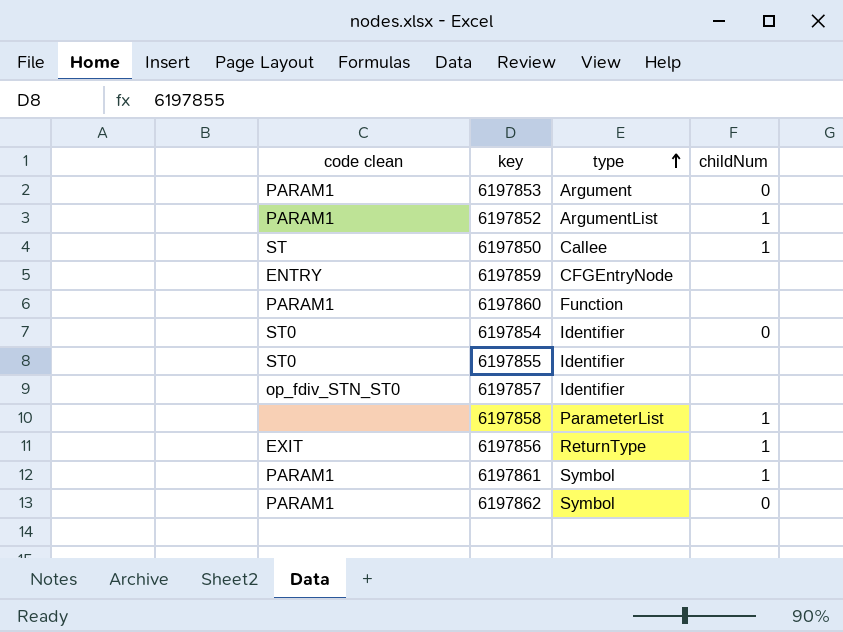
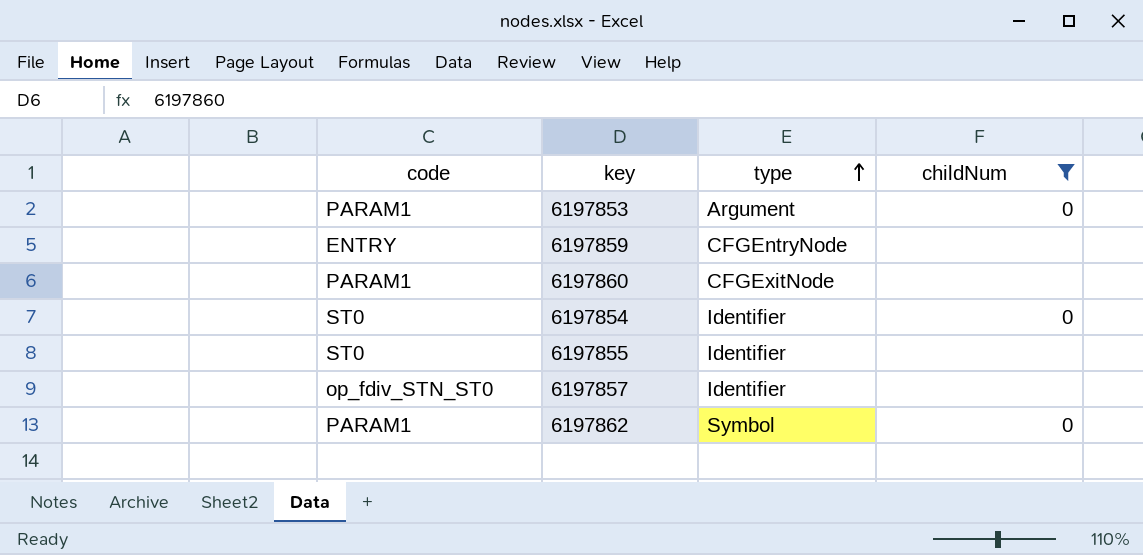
filter: none -> childNum != 1
column name: code clean -> code
6197860 | type: Function -> CFGExitNode

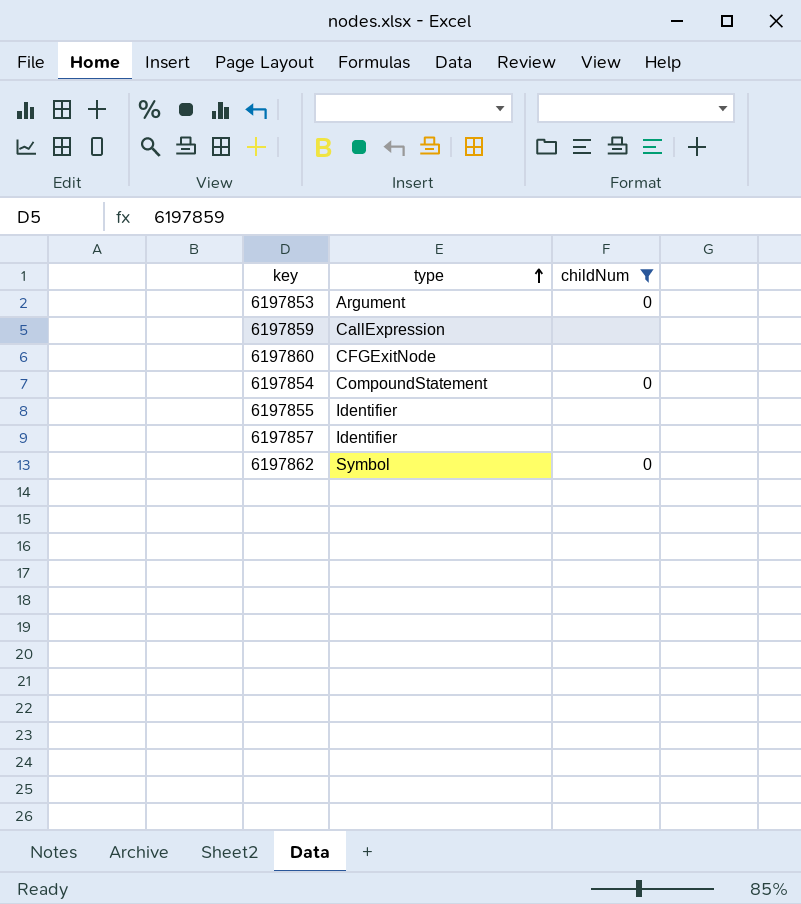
column code | position: 1 -> none
6197859 | type: CFGEntryNode -> CallExpression
6197854 | type: Identifier -> CompoundStatement

